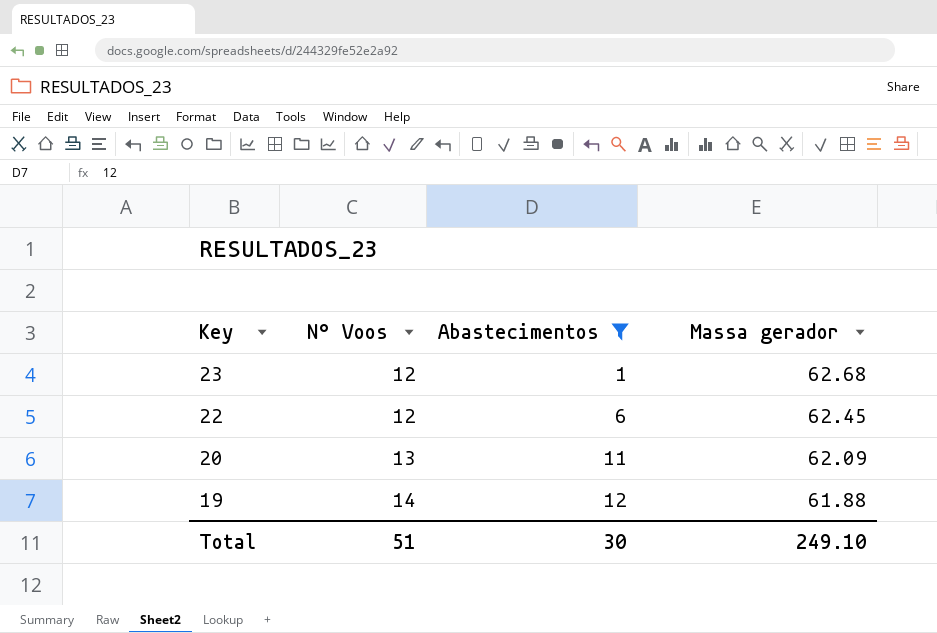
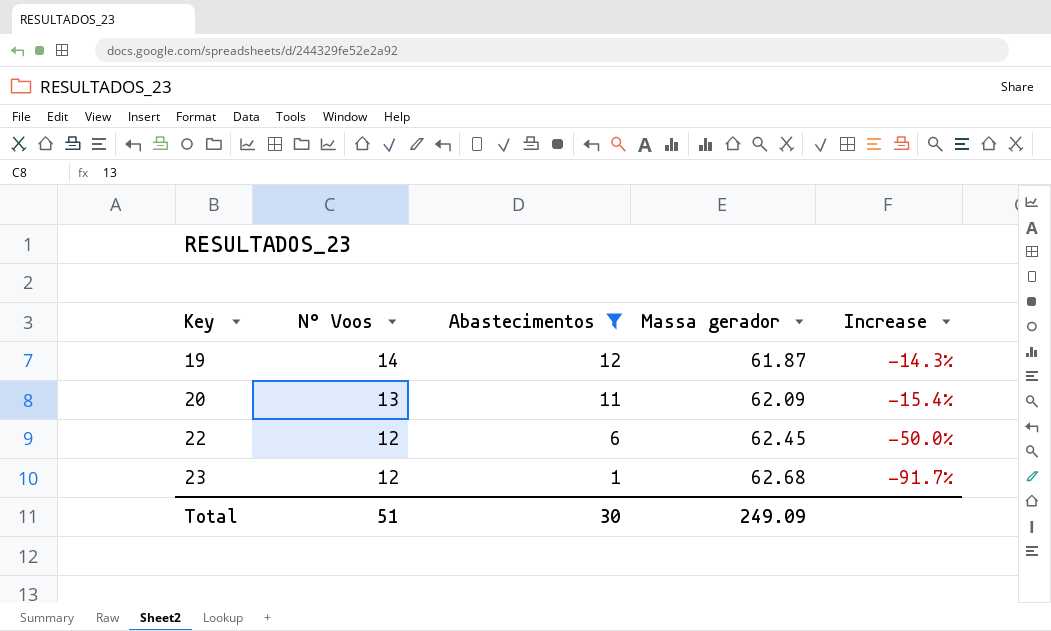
row order: Key descending -> Key ascending
column Increase | formula: none -> ([Abastecimentos] - [N° Voos]) / [N° Voos]
19 | Massa gerador: 61.88 -> 61.87
Total | Massa gerador: 249.10 -> 249.09

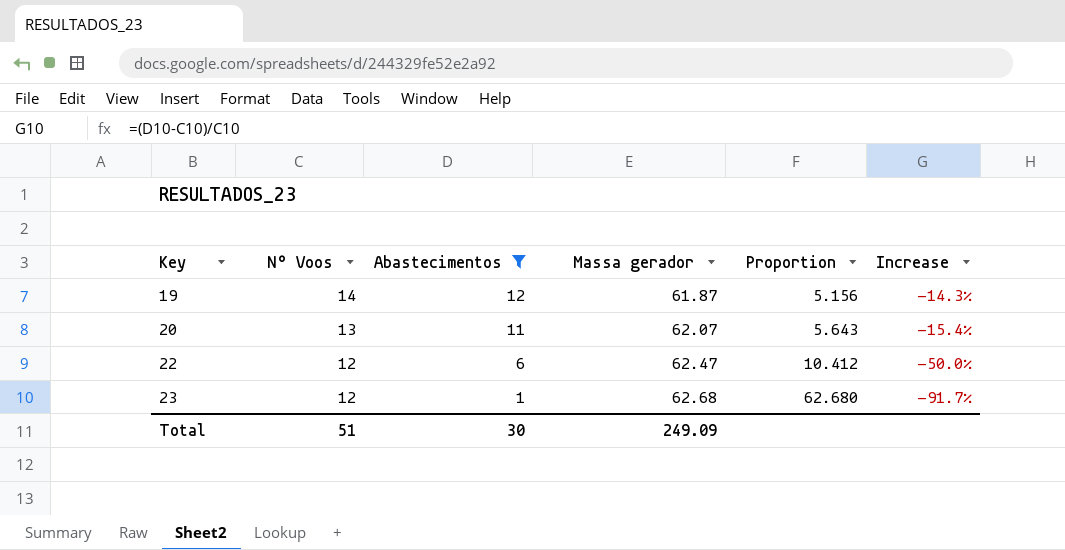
column Proportion | formula: none -> [Massa gerador] / [Abastecimentos]
20 | Massa gerador: 62.09 -> 62.07
22 | Massa gerador: 62.45 -> 62.47

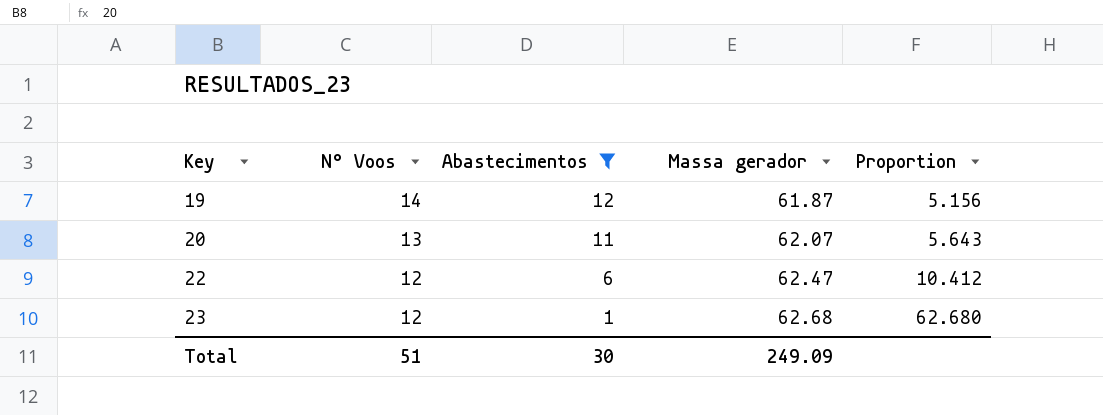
column Increase | formula: ([Abastecimentos] - [N° Voos]) / [N° Voos] -> none

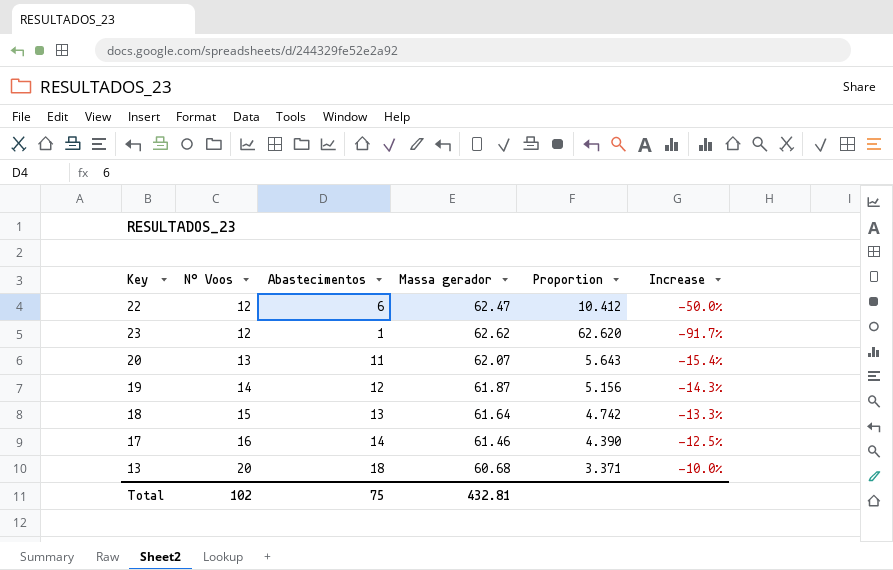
filter: Abastecimentos <= 12 -> none
row order: Key ascending -> N° Voos ascending
column Increase | formula: none -> ([Abastecimentos] - [N° Voos]) / [N° Voos]
23 | Massa gerador: 62.68 -> 62.62
23 | Proportion: 62.680 -> 62.620
Total | N° Voos: 51 -> 102
Total | Abastecimentos: 30 -> 75
Total | Massa gerador: 249.09 -> 432.81

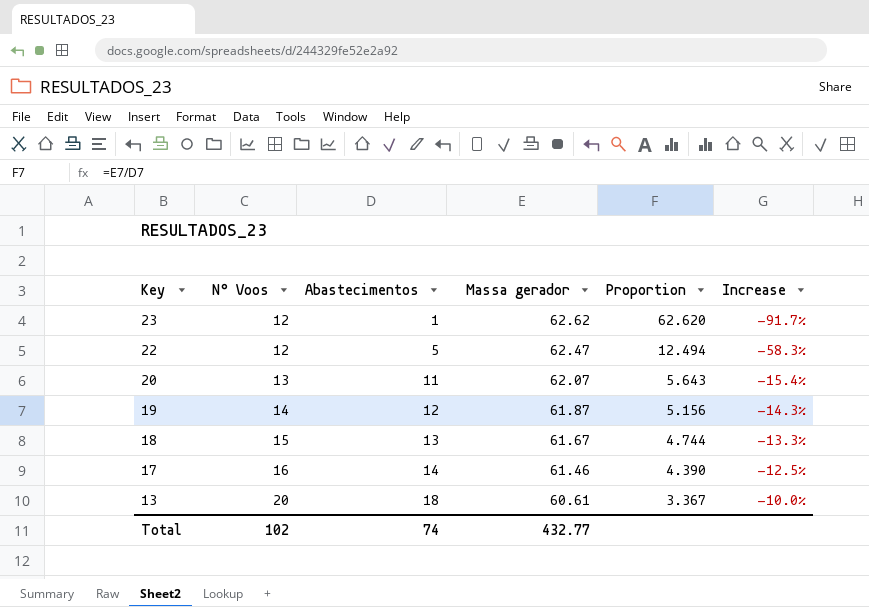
row order: N° Voos ascending -> Key descending
22 | Abastecimentos: 6 -> 5
22 | Proportion: 10.412 -> 12.494
22 | Increase: -50.0% -> -58.3%
18 | Massa gerador: 61.64 -> 61.67
18 | Proportion: 4.742 -> 4.744
13 | Massa gerador: 60.68 -> 60.61
13 | Proportion: 3.371 -> 3.367
Total | Abastecimentos: 75 -> 74
Total | Massa gerador: 432.81 -> 432.77

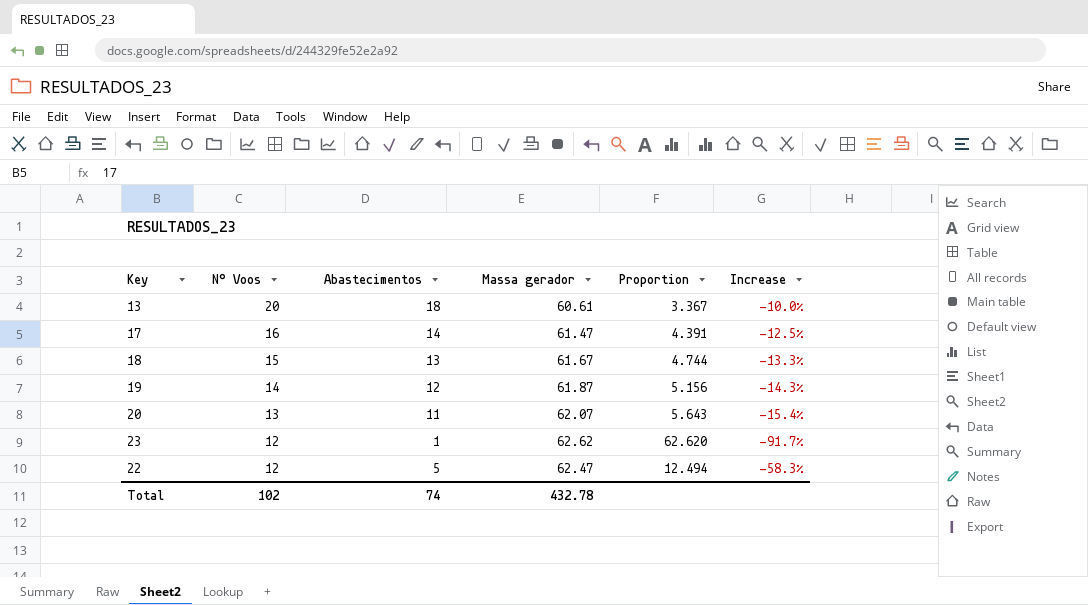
row order: Key descending -> N° Voos descending
17 | Massa gerador: 61.46 -> 61.47
17 | Proportion: 4.390 -> 4.391
Total | Massa gerador: 432.77 -> 432.78

